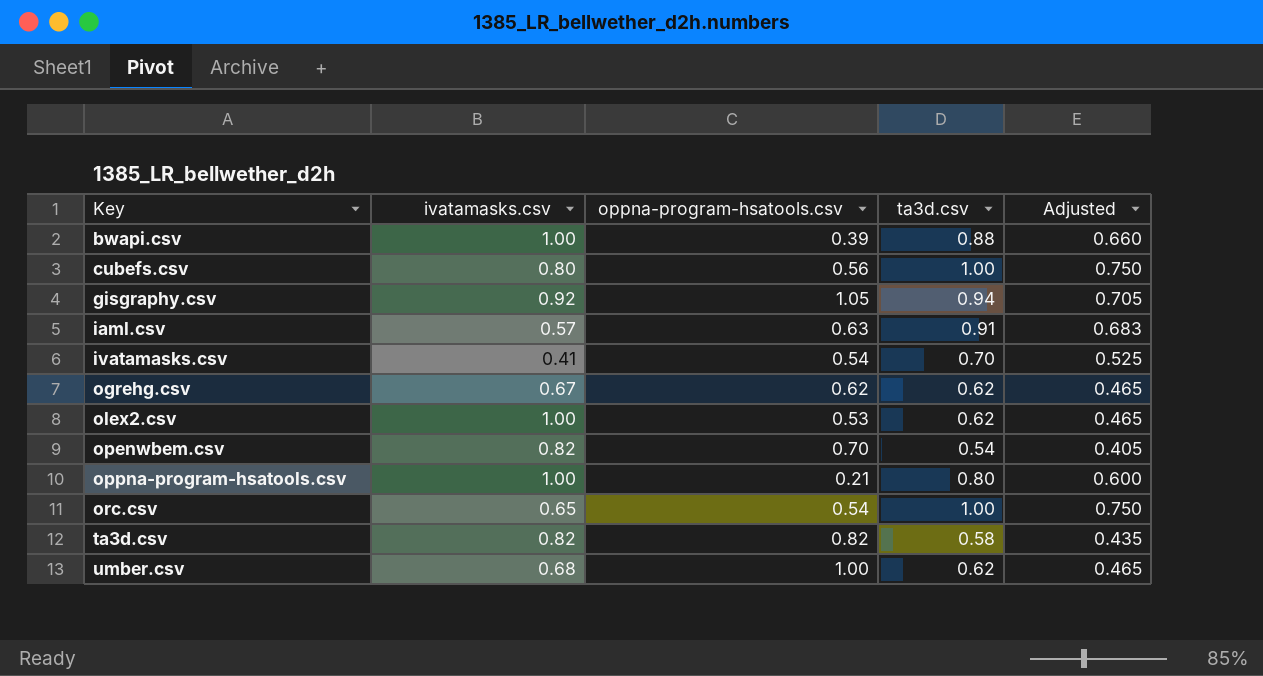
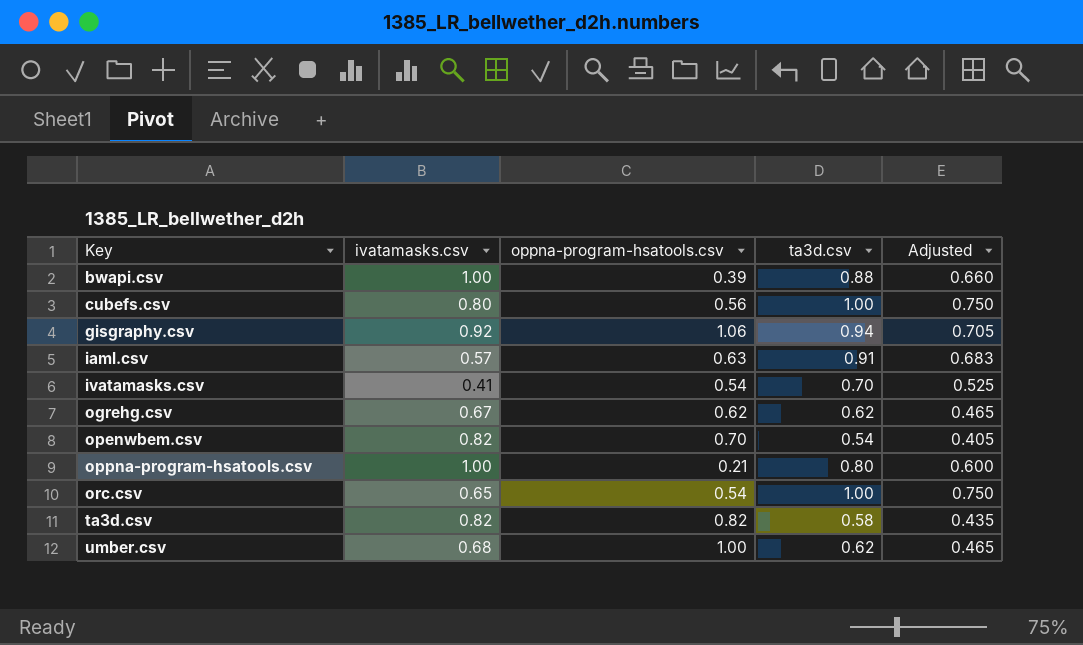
row olex2.csv: 1.00 | 0.53 | 0.62 | 0.465 -> none
gisgraphy.csv | oppna-program-hsatools.csv: 1.05 -> 1.06

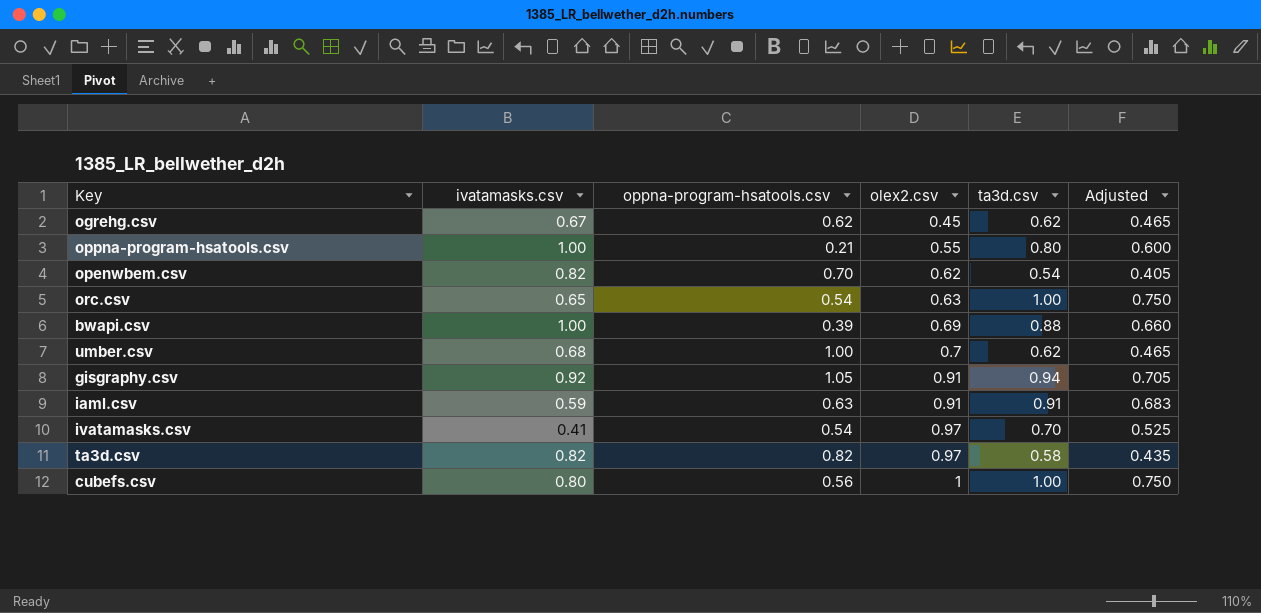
row order: Key ascending -> olex2.csv ascending
column olex2.csv | position: none -> 4
gisgraphy.csv | oppna-program-hsatools.csv: 1.06 -> 1.05
iaml.csv | ivatamasks.csv: 0.57 -> 0.59

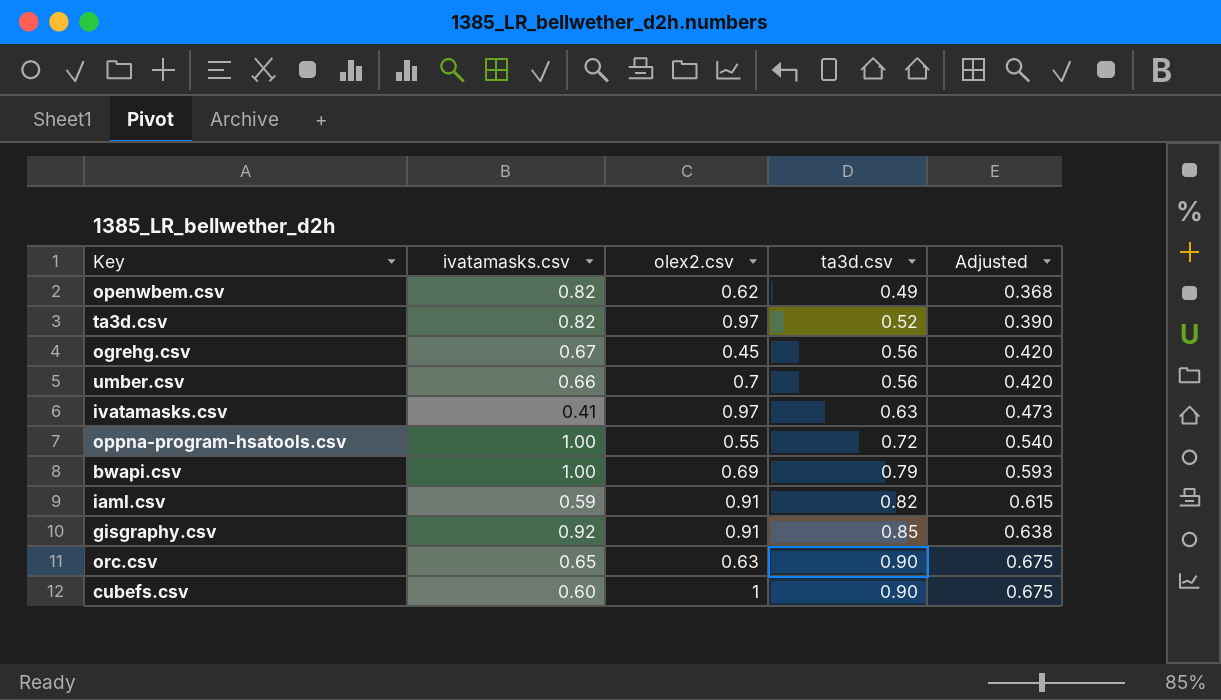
row order: olex2.csv ascending -> ta3d.csv ascending
column oppna-program-hsatools.csv | position: 3 -> none
openwbem.csv | ta3d.csv: 0.54 -> 0.49
openwbem.csv | Adjusted: 0.405 -> 0.368
ta3d.csv | ta3d.csv: 0.58 -> 0.52
ta3d.csv | Adjusted: 0.435 -> 0.390
ogrehg.csv | ta3d.csv: 0.62 -> 0.56
ogrehg.csv | Adjusted: 0.465 -> 0.420
umber.csv | ivatamasks.csv: 0.68 -> 0.66
umber.csv | ta3d.csv: 0.62 -> 0.56
umber.csv | Adjusted: 0.465 -> 0.420
ivatamasks.csv | ta3d.csv: 0.70 -> 0.63
ivatamasks.csv | Adjusted: 0.525 -> 0.473
oppna-program-hsatools.csv | ta3d.csv: 0.80 -> 0.72
oppna-program-hsatools.csv | Adjusted: 0.600 -> 0.540
bwapi.csv | ta3d.csv: 0.88 -> 0.79
bwapi.csv | Adjusted: 0.660 -> 0.593
iaml.csv | ta3d.csv: 0.91 -> 0.82
iaml.csv | Adjusted: 0.683 -> 0.615
gisgraphy.csv | ta3d.csv: 0.94 -> 0.85
gisgraphy.csv | Adjusted: 0.705 -> 0.638
orc.csv | ta3d.csv: 1.00 -> 0.90
orc.csv | Adjusted: 0.750 -> 0.675
cubefs.csv | ivatamasks.csv: 0.80 -> 0.60
cubefs.csv | ta3d.csv: 1.00 -> 0.90
cubefs.csv | Adjusted: 0.750 -> 0.675

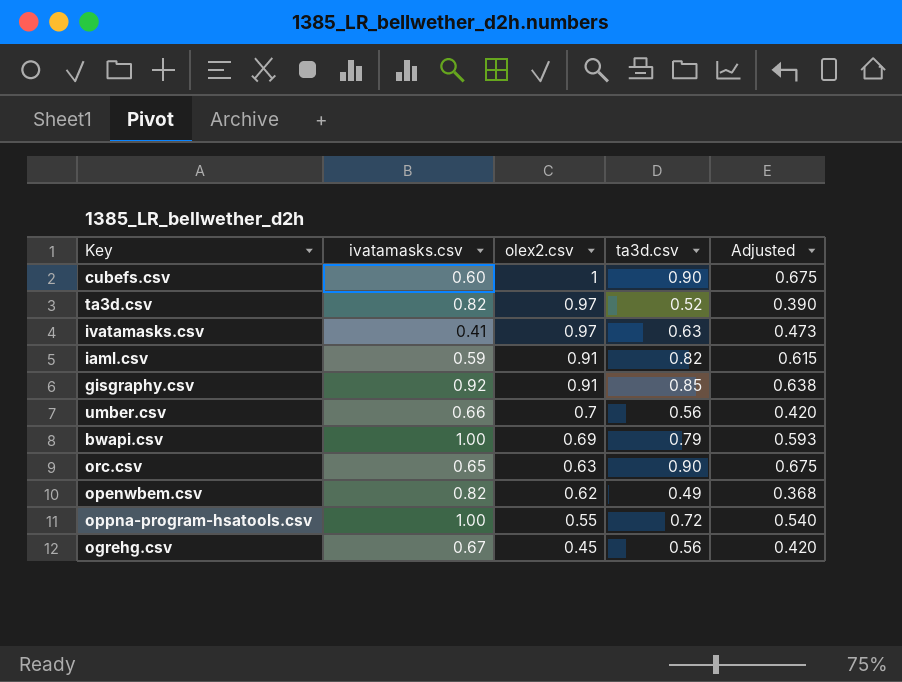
row order: ta3d.csv ascending -> olex2.csv descending

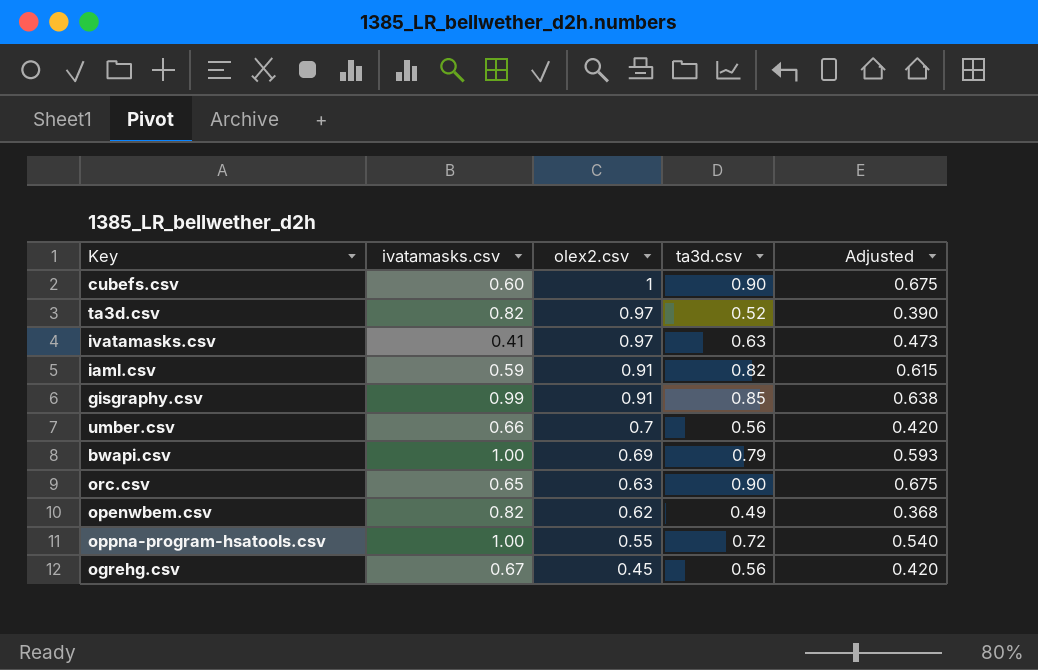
gisgraphy.csv | ivatamasks.csv: 0.92 -> 0.99

